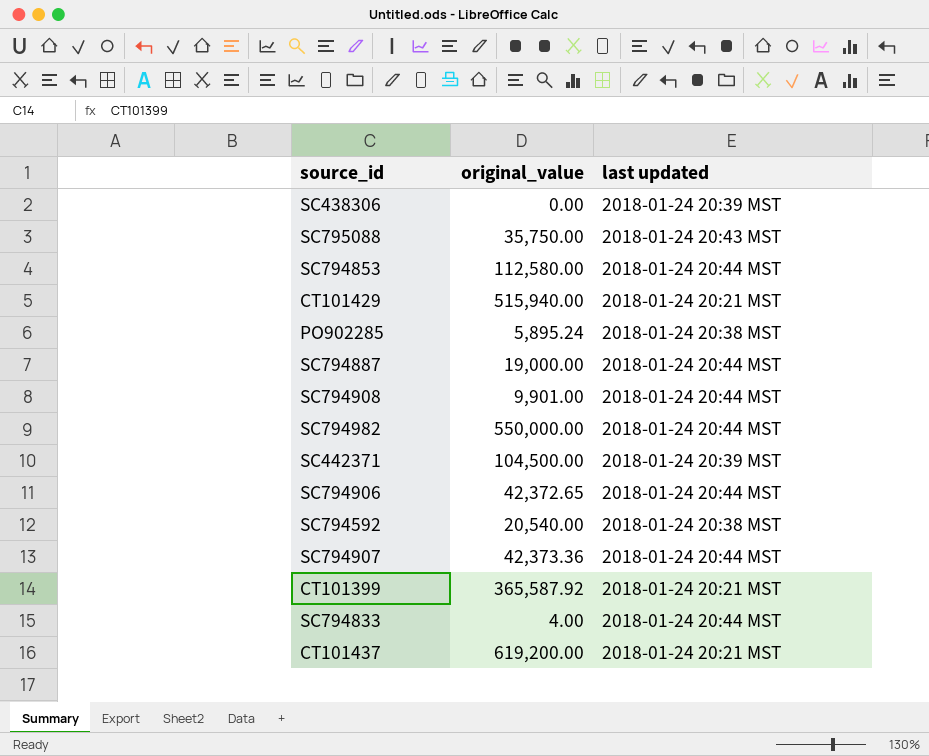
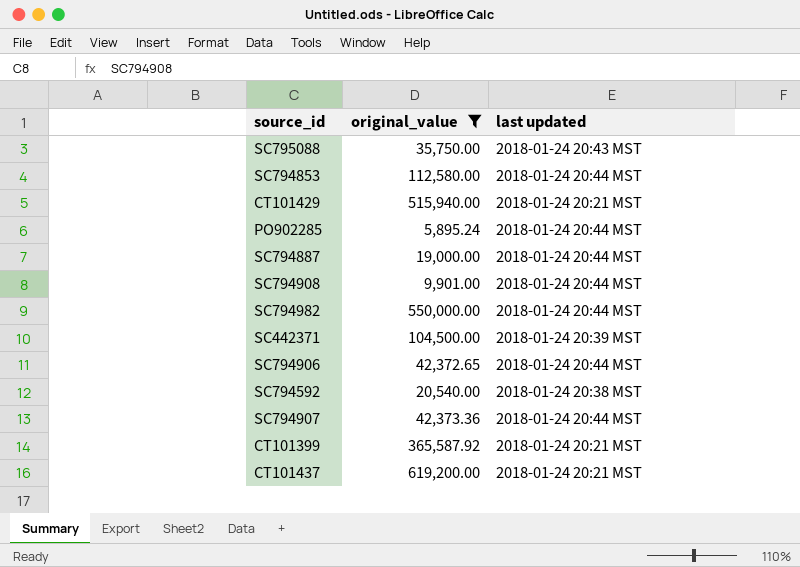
filter: none -> original_value >= 5,895.24
PO902285 | last updated: 2018-01-24 20:38 MST -> 2018-01-24 20:44 MST

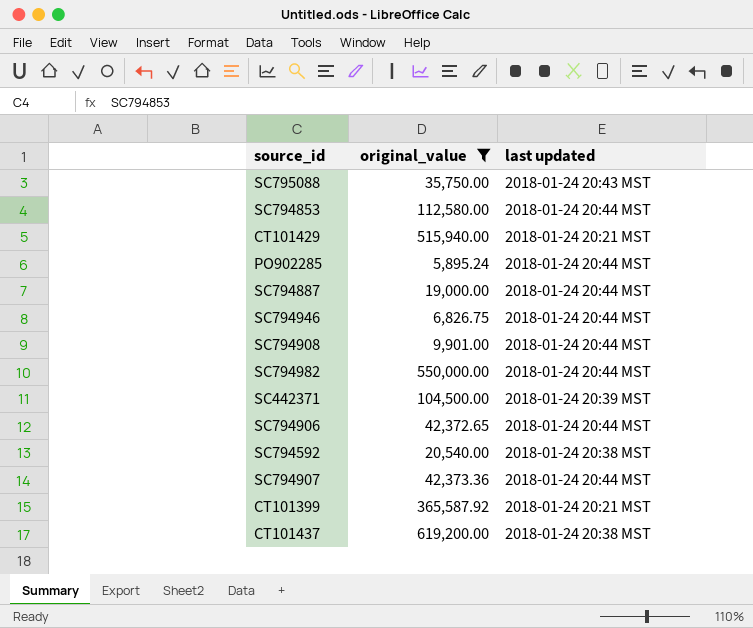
row SC794946: none -> 6,826.75 | 2018-01-24 20:44 MST
CT101437 | last updated: 2018-01-24 20:21 MST -> 2018-01-24 20:38 MST

